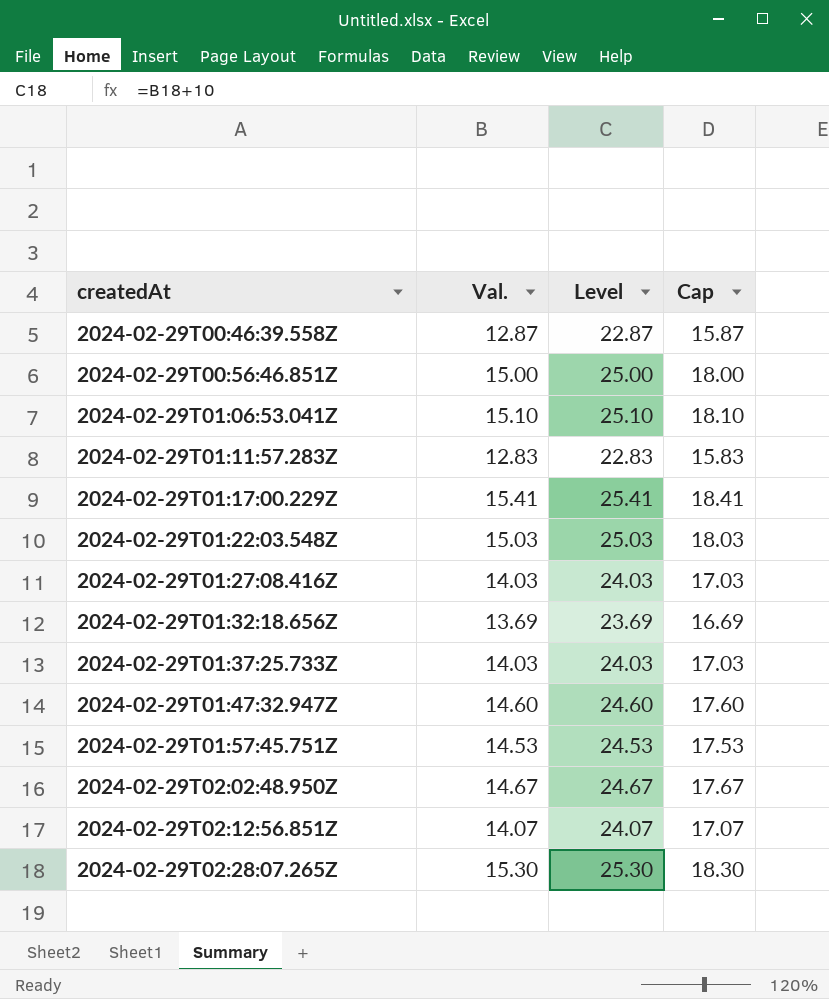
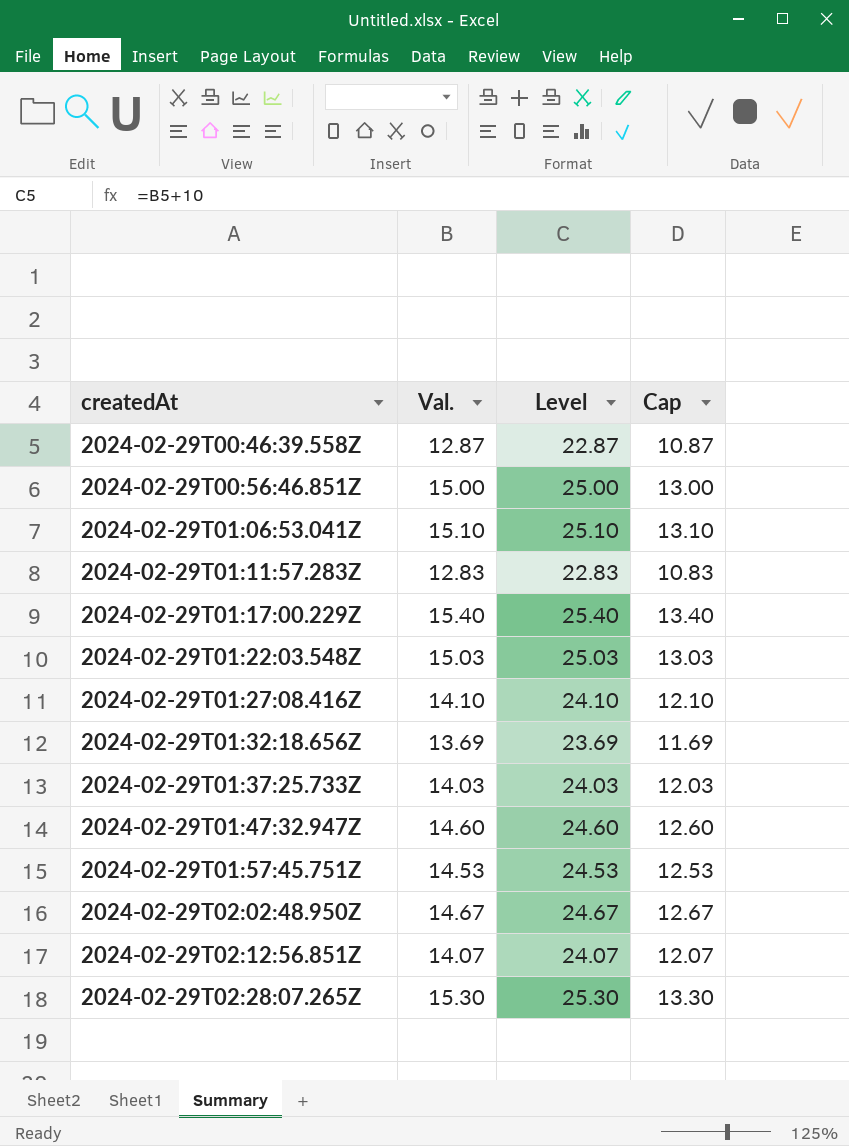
column Cap | formula: [Val.] + 3 -> [Val.] - 2
2024-02-29T01:17:00.229Z | Val.: 15.41 -> 15.40
2024-02-29T01:17:00.229Z | Level: 25.41 -> 25.40
2024-02-29T01:27:08.416Z | Val.: 14.03 -> 14.10
2024-02-29T01:27:08.416Z | Level: 24.03 -> 24.10

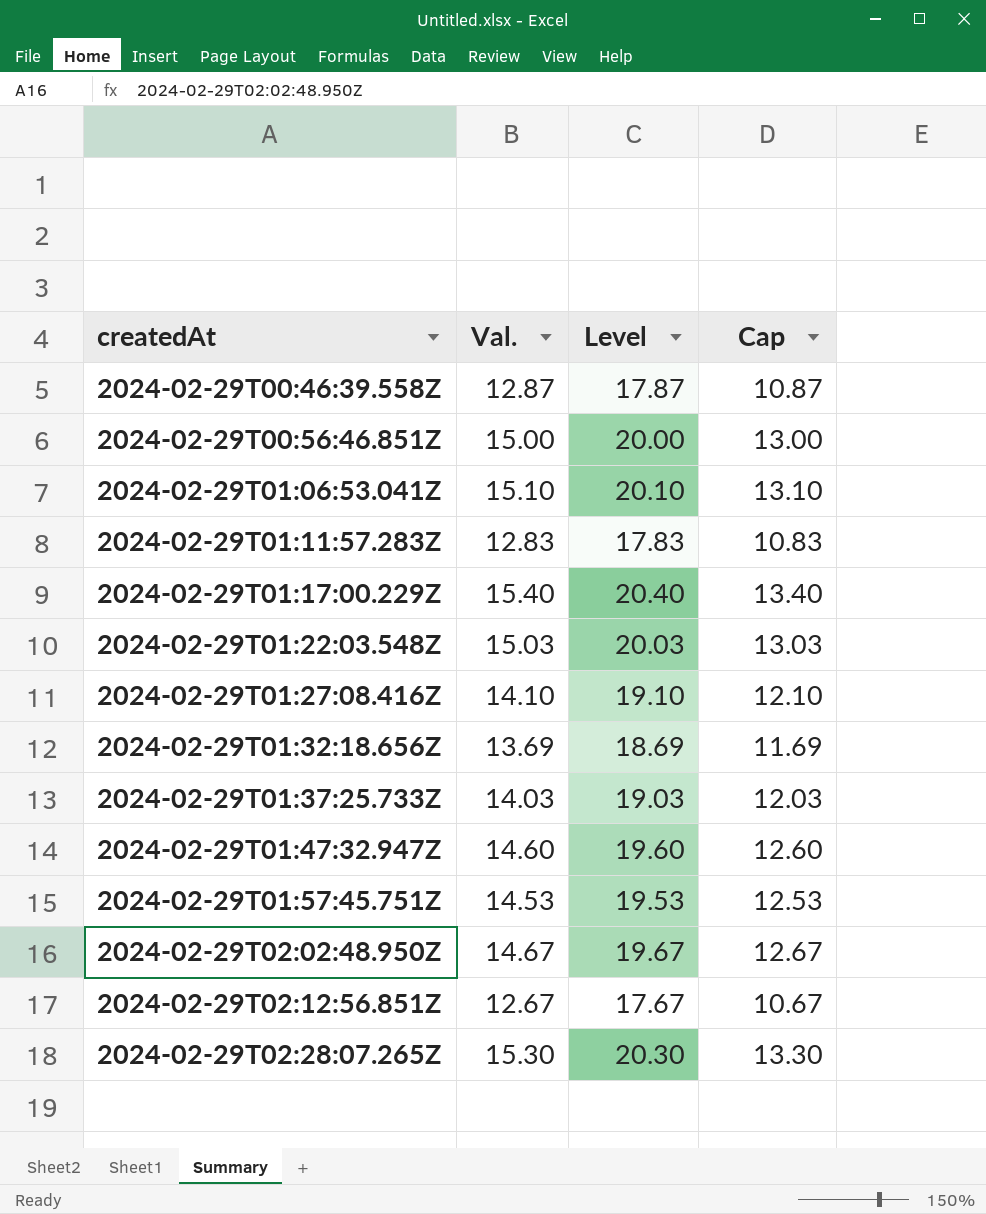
column Level | formula: [Val.] + 10 -> [Val.] + 5
2024-02-29T02:12:56.851Z | Val.: 14.07 -> 12.67
2024-02-29T02:12:56.851Z | Cap: 12.07 -> 10.67

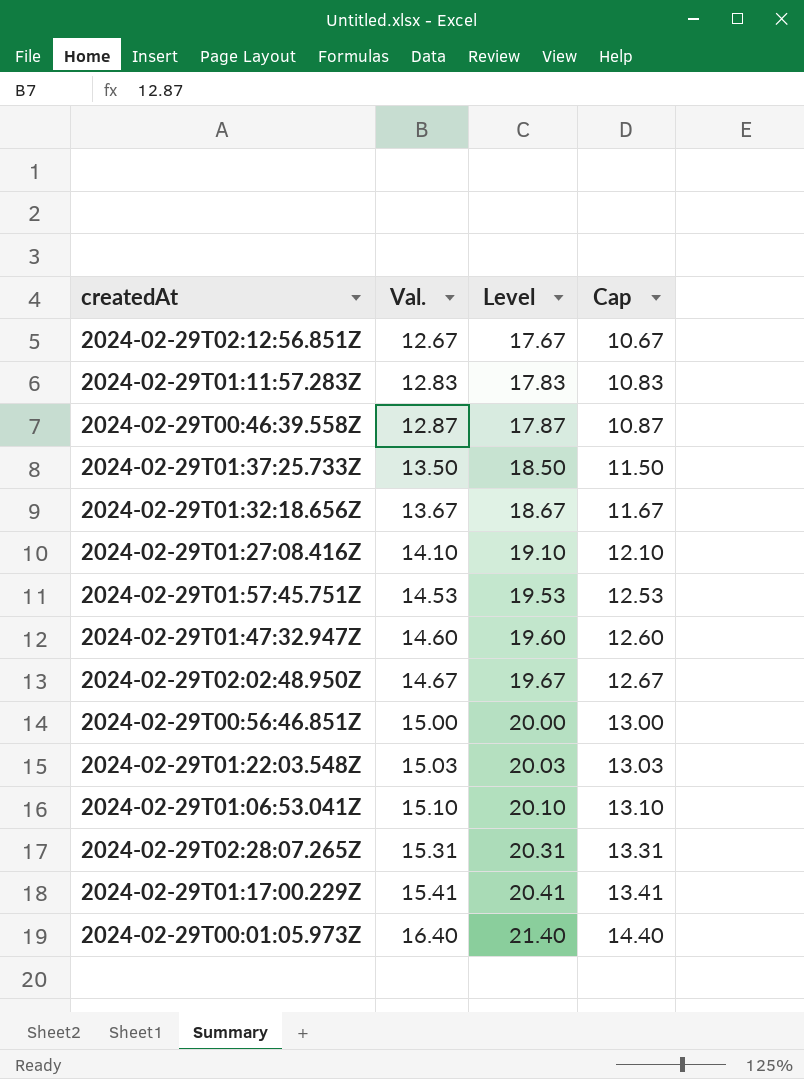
row order: createdAt ascending -> Val. ascending
2024-02-29T01:37:25.733Z | Val.: 14.03 -> 13.50
2024-02-29T01:37:25.733Z | Level: 19.03 -> 18.50
2024-02-29T01:37:25.733Z | Cap: 12.03 -> 11.50
2024-02-29T01:32:18.656Z | Val.: 13.69 -> 13.67
2024-02-29T01:32:18.656Z | Level: 18.69 -> 18.67
2024-02-29T01:32:18.656Z | Cap: 11.69 -> 11.67
2024-02-29T02:28:07.265Z | Val.: 15.30 -> 15.31
2024-02-29T02:28:07.265Z | Level: 20.30 -> 20.31
2024-02-29T02:28:07.265Z | Cap: 13.30 -> 13.31
2024-02-29T01:17:00.229Z | Val.: 15.40 -> 15.41
2024-02-29T01:17:00.229Z | Level: 20.40 -> 20.41
2024-02-29T01:17:00.229Z | Cap: 13.40 -> 13.41
row 2024-02-29T00:01:05.973Z: none -> 16.40 | 21.40 | 14.40

